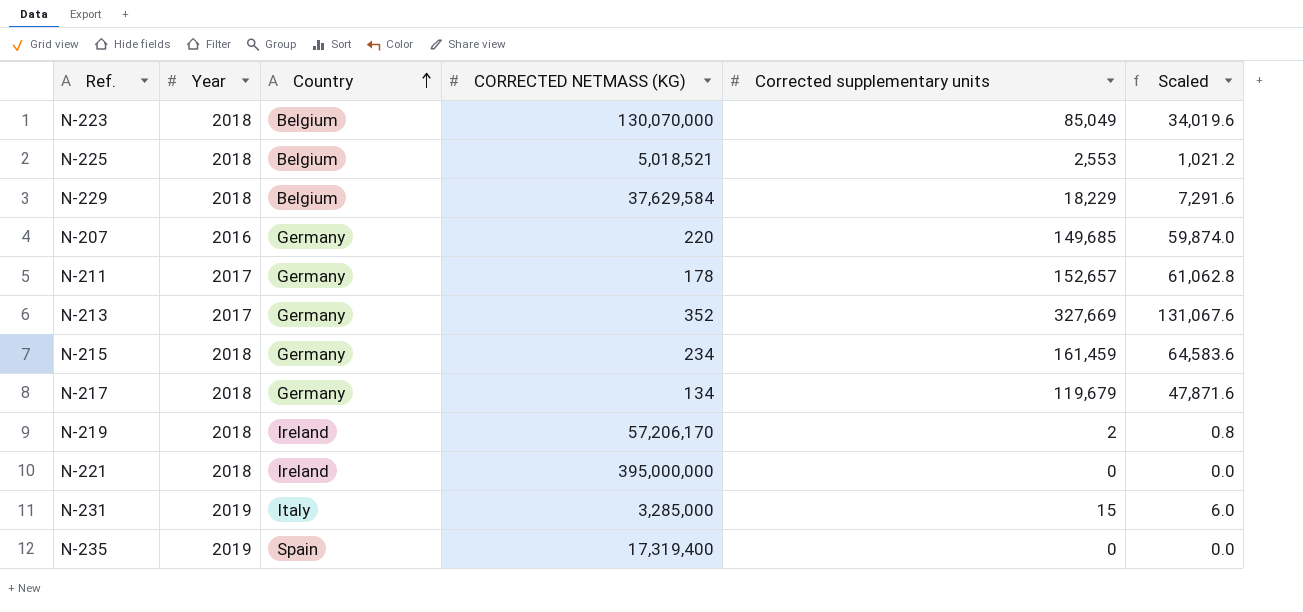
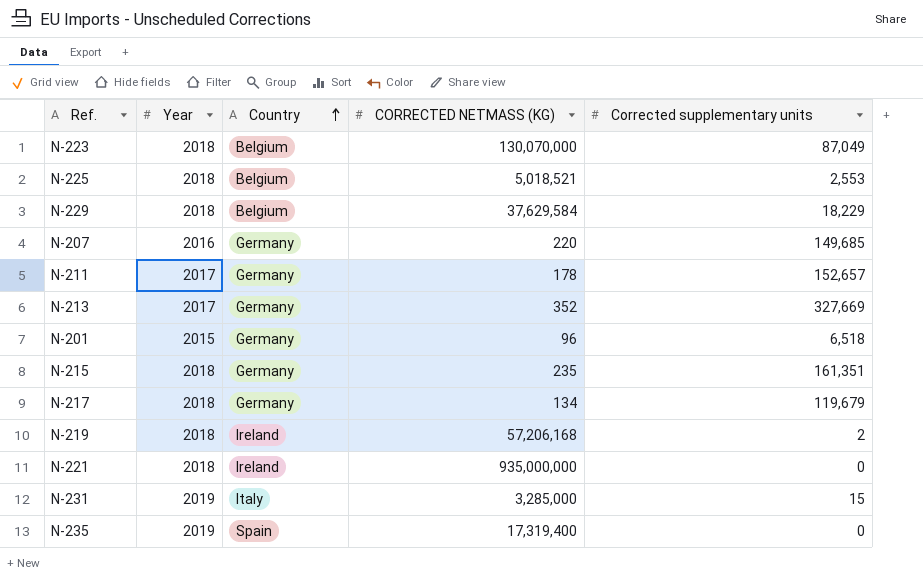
column Scaled | formula: [Corrected supplementary units] * 0.4 -> none
N-223 | Corrected supplementary units: 85,049 -> 87,049
row N-201: none -> 2015 | Germany | 96 | 6,518
N-215 | CORRECTED NETMASS (KG): 234 -> 235
N-215 | Corrected supplementary units: 161,459 -> 161,351
N-219 | CORRECTED NETMASS (KG): 57,206,170 -> 57,206,168
N-221 | CORRECTED NETMASS (KG): 395,000,000 -> 935,000,000

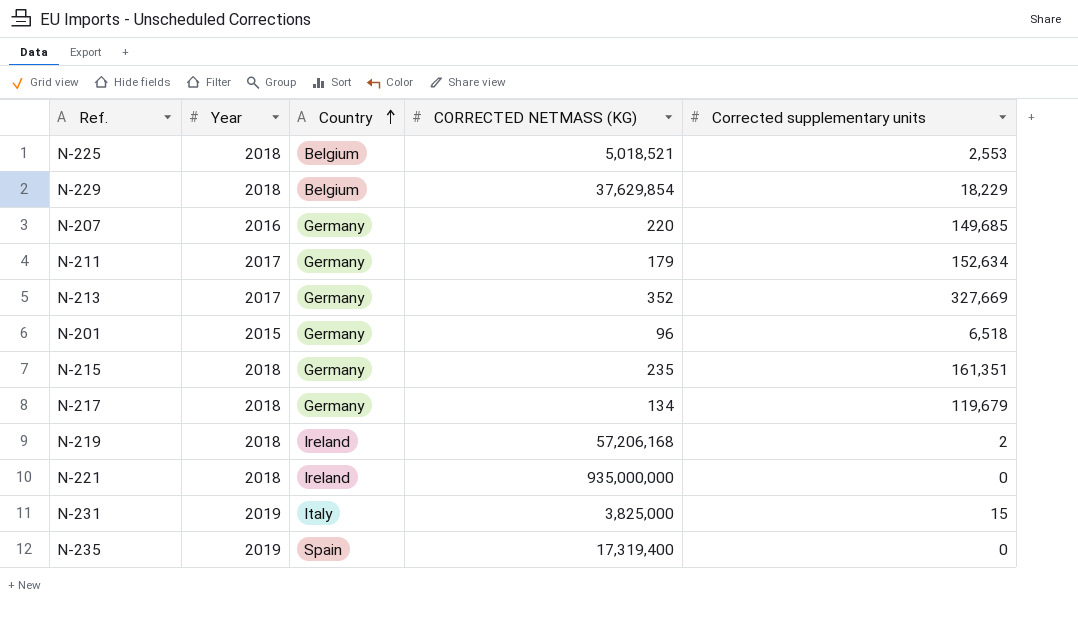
row N-223: 2018 | Belgium | 130,070,000 | 87,049 -> none
N-229 | CORRECTED NETMASS (KG): 37,629,584 -> 37,629,854
N-211 | CORRECTED NETMASS (KG): 178 -> 179
N-211 | Corrected supplementary units: 152,657 -> 152,634
N-231 | CORRECTED NETMASS (KG): 3,285,000 -> 3,825,000

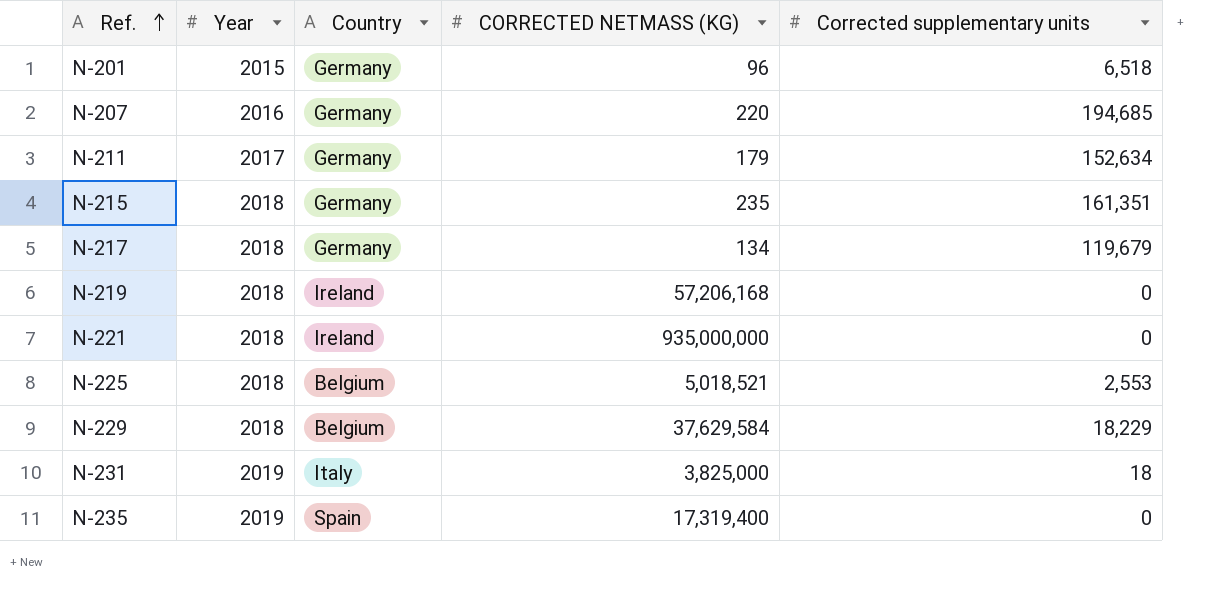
row order: Country ascending -> Ref. ascending
row N-213: 2017 | Germany | 352 | 327,669 -> none
N-207 | Corrected supplementary units: 149,685 -> 194,685
N-219 | Corrected supplementary units: 2 -> 0
N-229 | CORRECTED NETMASS (KG): 37,629,854 -> 37,629,584
N-231 | Corrected supplementary units: 15 -> 18

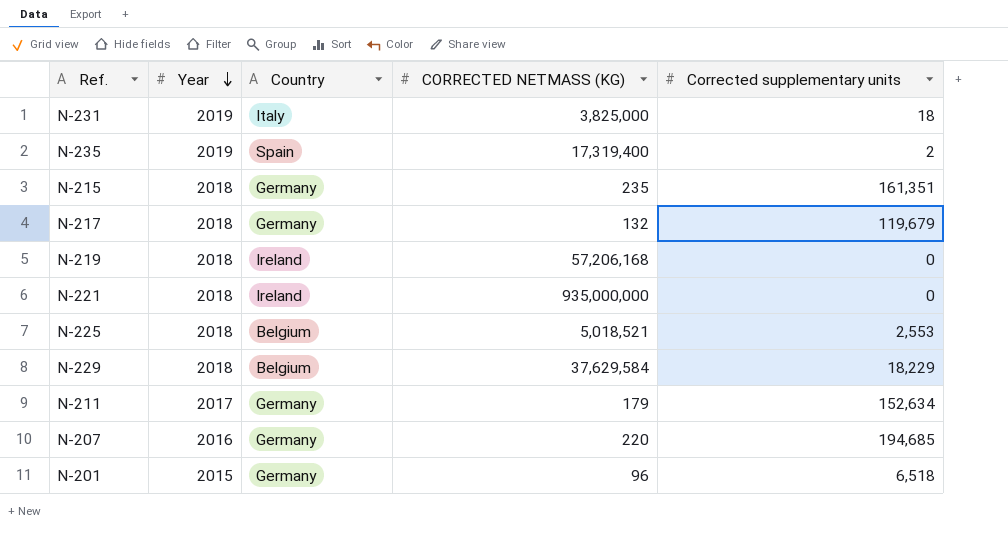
row order: Ref. ascending -> Year descending
N-235 | Corrected supplementary units: 0 -> 2
N-217 | CORRECTED NETMASS (KG): 134 -> 132

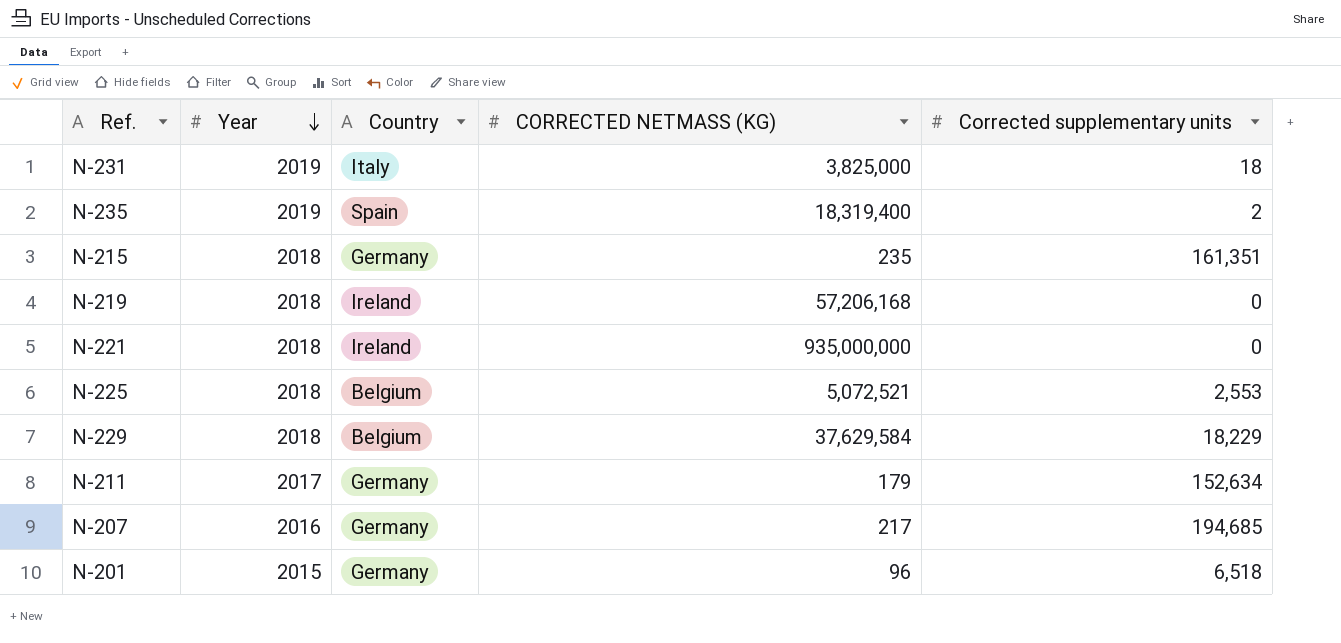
row N-217: 2018 | Germany | 132 | 119,679 -> none
N-235 | CORRECTED NETMASS (KG): 17,319,400 -> 18,319,400
N-225 | CORRECTED NETMASS (KG): 5,018,521 -> 5,072,521
N-207 | CORRECTED NETMASS (KG): 220 -> 217

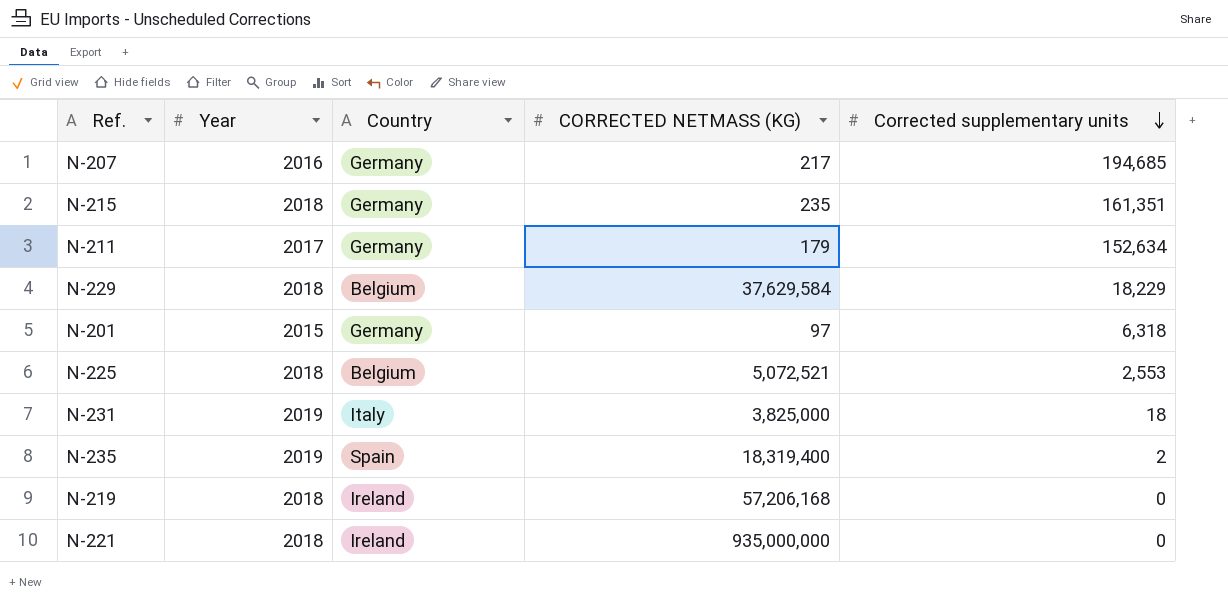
row order: Year descending -> Corrected supplementary units descending
N-201 | CORRECTED NETMASS (KG): 96 -> 97
N-201 | Corrected supplementary units: 6,518 -> 6,318

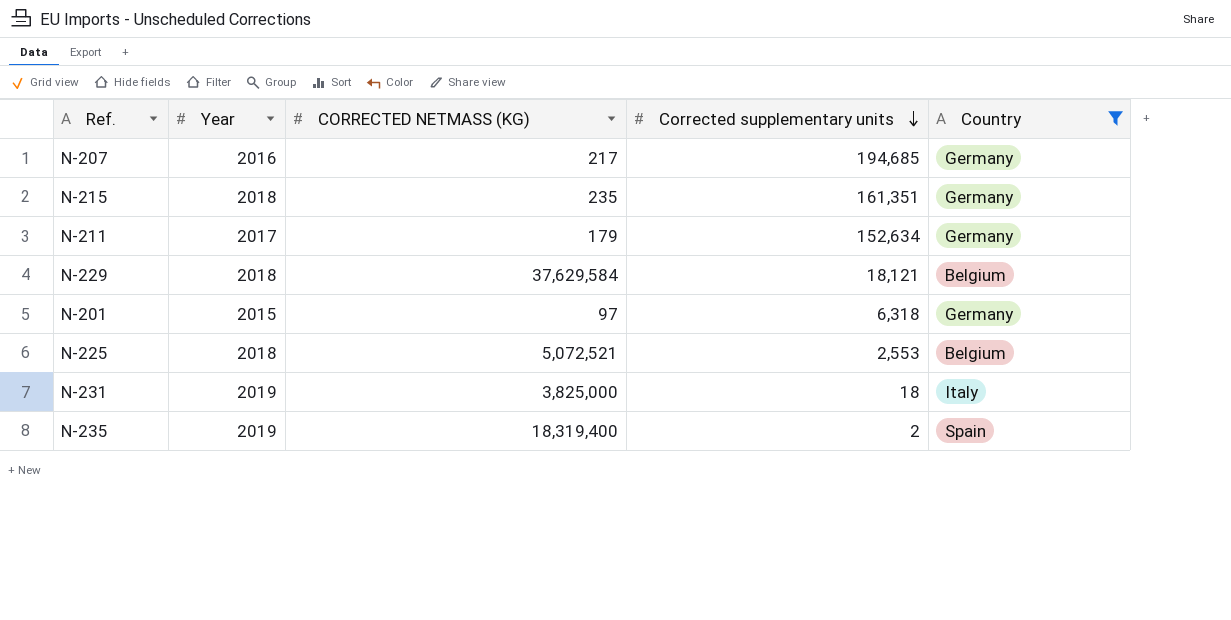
filter: none -> Country != Ireland
column Country | position: 3 -> 5
N-229 | Corrected supplementary units: 18,229 -> 18,121

